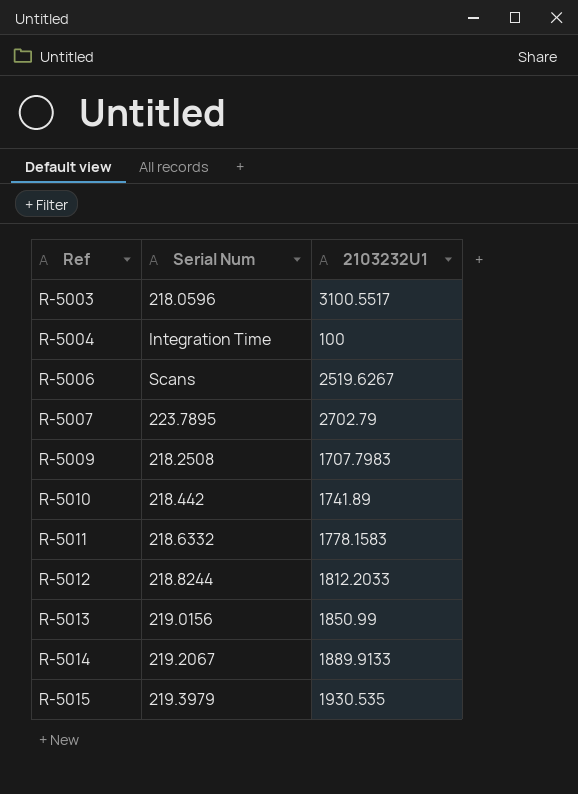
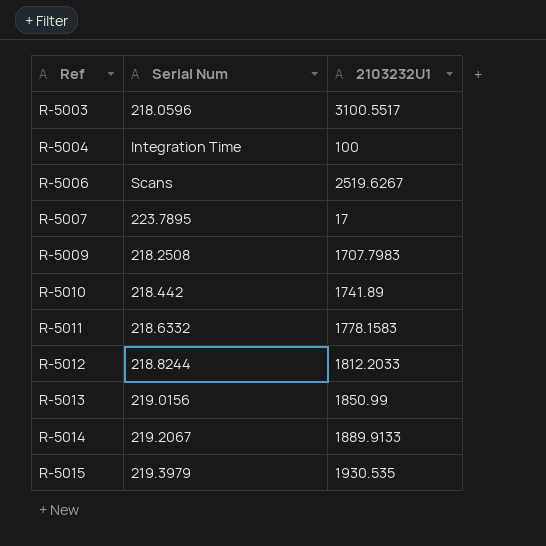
R-5007 | 2103232U1: 2702.79 -> 17

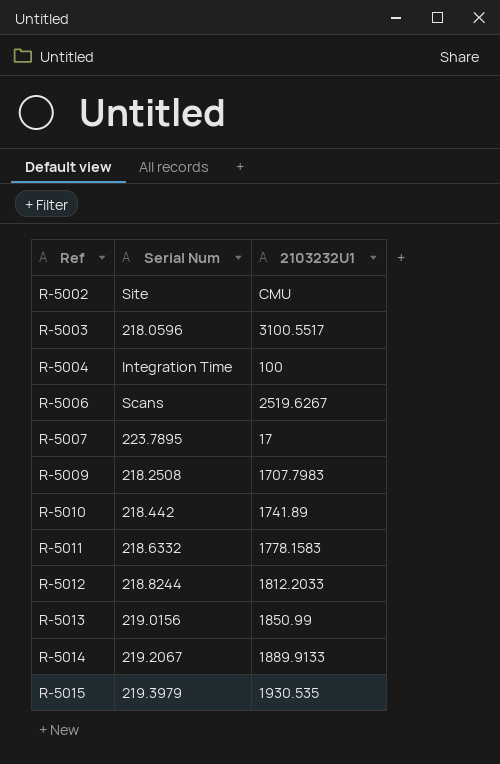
row R-5002: none -> Site | CMU

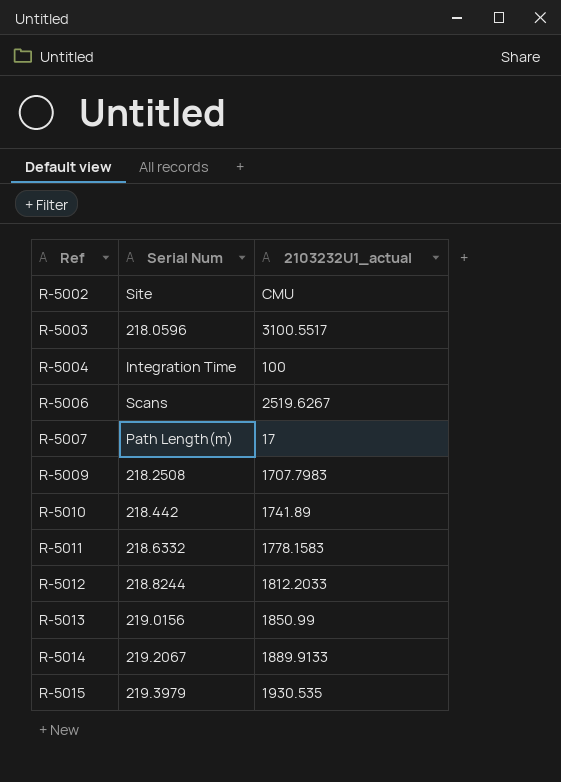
column name: 2103232U1 -> 2103232U1_actual
R-5007 | Serial Num: 223.7895 -> Path Length(m)

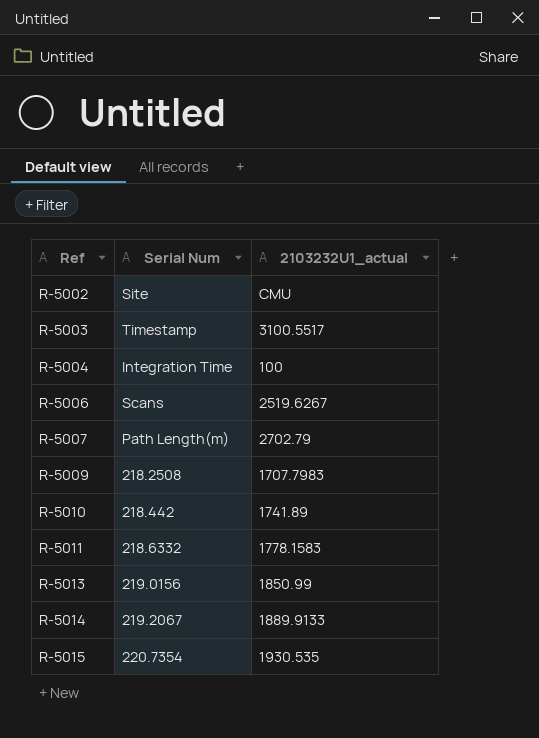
row R-5012: 218.8244 | 1812.2033 -> none
R-5003 | Serial Num: 218.0596 -> Timestamp
R-5007 | 2103232U1_actual: 17 -> 2702.79
R-5015 | Serial Num: 219.3979 -> 220.7354

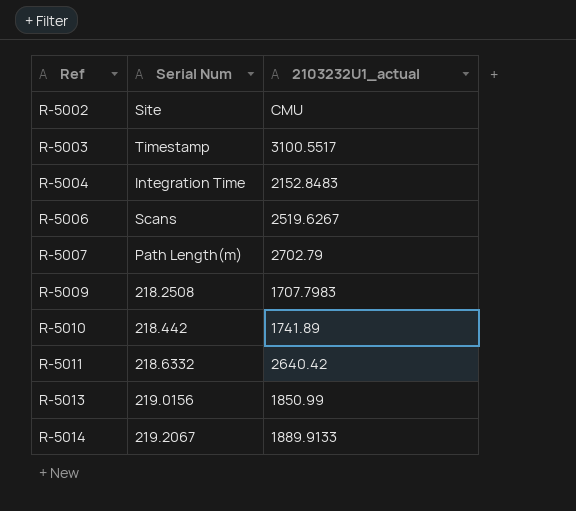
row R-5015: 220.7354 | 1930.535 -> none
R-5004 | 2103232U1_actual: 100 -> 2152.8483
R-5011 | 2103232U1_actual: 1778.1583 -> 2640.42

